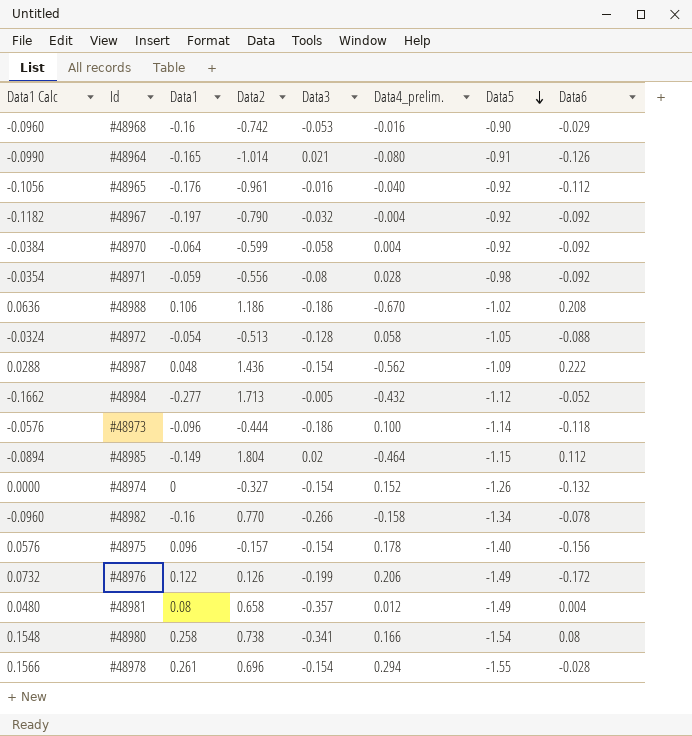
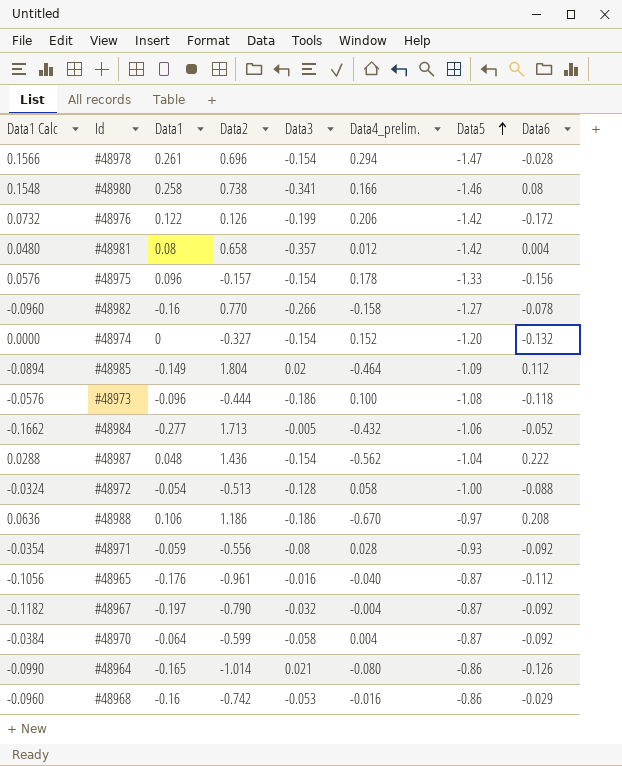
row order: Data5 descending -> Data5 ascending
#48978 | Data5: -1.55 -> -1.47
#48980 | Data5: -1.54 -> -1.46
#48976 | Data5: -1.49 -> -1.42
#48981 | Data5: -1.49 -> -1.42
#48975 | Data5: -1.40 -> -1.33
#48982 | Data5: -1.34 -> -1.27
#48974 | Data5: -1.26 -> -1.20
#48985 | Data5: -1.15 -> -1.09
#48973 | Data5: -1.14 -> -1.08
#48984 | Data5: -1.12 -> -1.06
#48987 | Data5: -1.09 -> -1.04
#48972 | Data5: -1.05 -> -1.00
#48988 | Data5: -1.02 -> -0.97
#48971 | Data5: -0.98 -> -0.93
#48965 | Data5: -0.92 -> -0.87
#48967 | Data5: -0.92 -> -0.87
#48970 | Data5: -0.92 -> -0.87
#48964 | Data5: -0.91 -> -0.86
#48968 | Data5: -0.90 -> -0.86

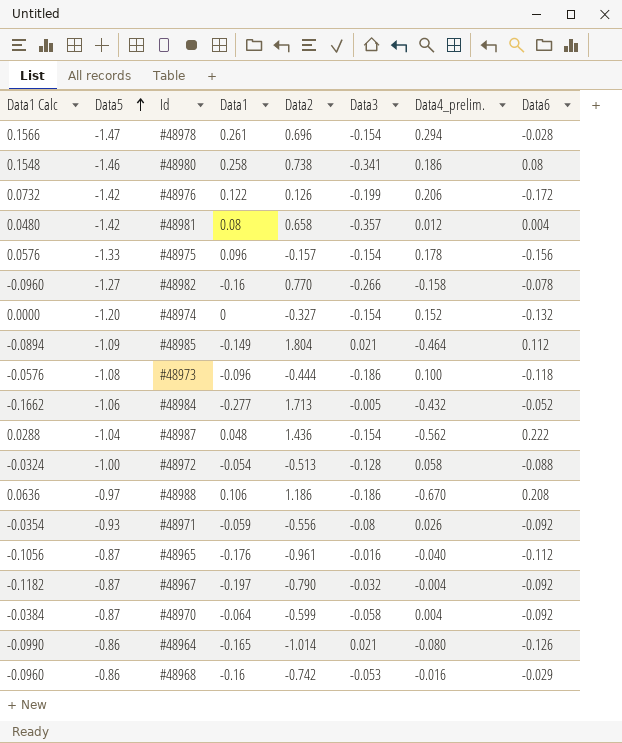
column Data5 | position: 7 -> 2
#48980 | Data4_prelim.: 0.166 -> 0.186
#48985 | Data3: 0.02 -> 0.021
#48971 | Data4_prelim.: 0.028 -> 0.026

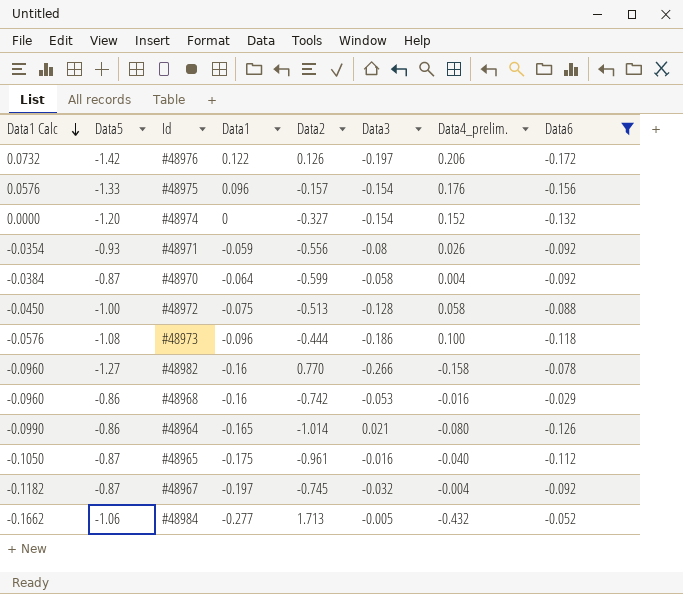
filter: none -> Data6 <= -0.029
row order: Data5 ascending -> Data1 Calc descending
#48976 | Data3: -0.199 -> -0.197
#48975 | Data4_prelim.: 0.178 -> 0.176
#48972 | Data1 Calc: -0.0324 -> -0.0450
#48972 | Data1: -0.054 -> -0.075
#48965 | Data1 Calc: -0.1056 -> -0.1050
#48965 | Data1: -0.176 -> -0.175
#48967 | Data2: -0.790 -> -0.745

